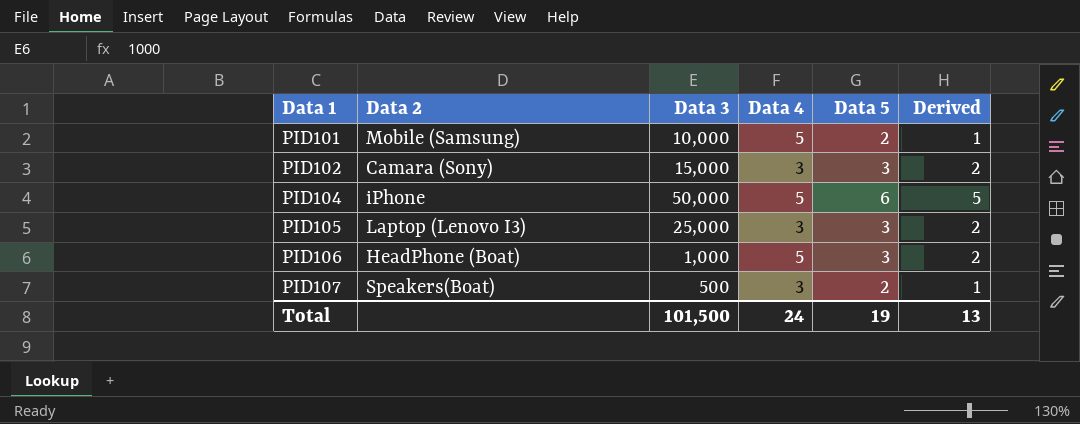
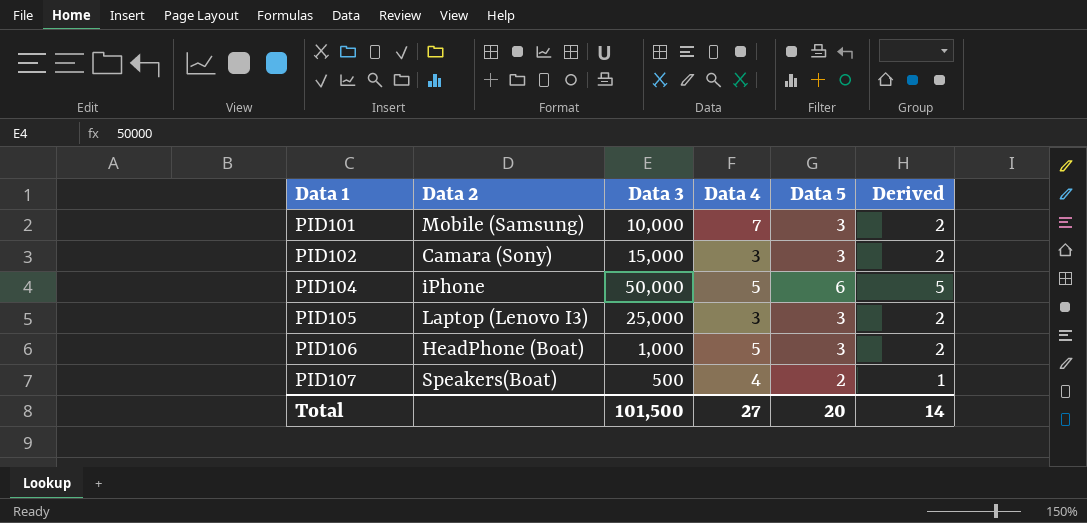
PID101 | Data 4: 5 -> 7
PID101 | Data 5: 2 -> 3
PID101 | Derived: 1 -> 2
PID107 | Data 4: 3 -> 4
Total | Data 4: 24 -> 27
Total | Data 5: 19 -> 20
Total | Derived: 13 -> 14

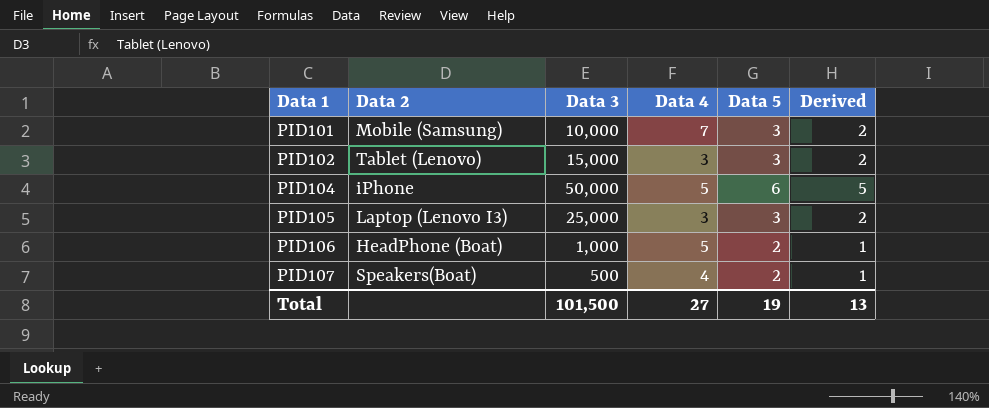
PID102 | Data 2: Camara (Sony) -> Tablet (Lenovo)
PID106 | Data 5: 3 -> 2
PID106 | Derived: 2 -> 1
Total | Data 5: 20 -> 19
Total | Derived: 14 -> 13

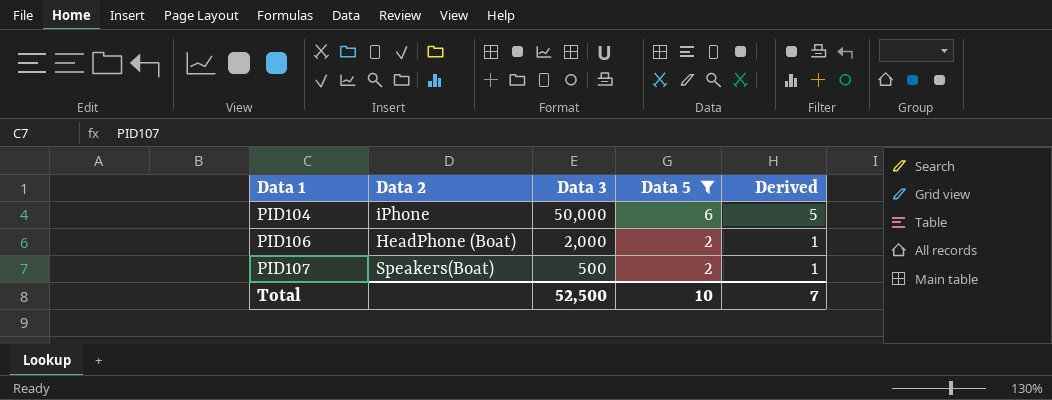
filter: none -> Data 5 != 3
column Data 4 | position: 4 -> none
PID106 | Data 3: 1,000 -> 2,000
Total | Data 3: 101,500 -> 52,500
Total | Data 5: 19 -> 10
Total | Derived: 13 -> 7

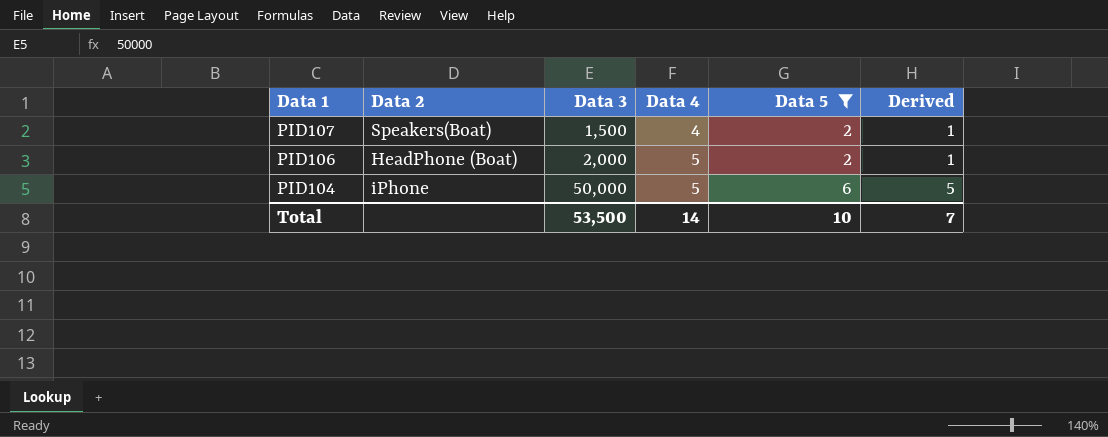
row order: Data 1 ascending -> Data 1 descending
column Data 4 | position: none -> 4
PID107 | Data 3: 500 -> 1,500
Total | Data 3: 52,500 -> 53,500

